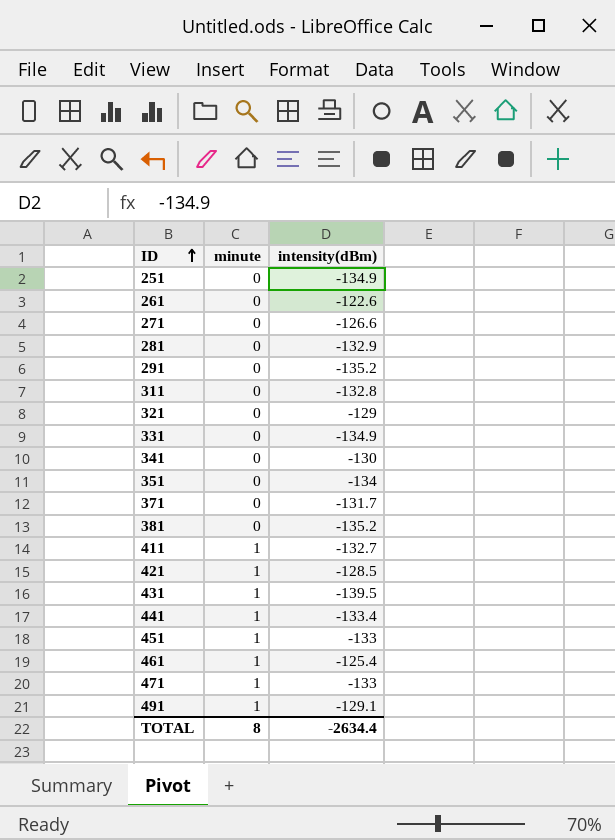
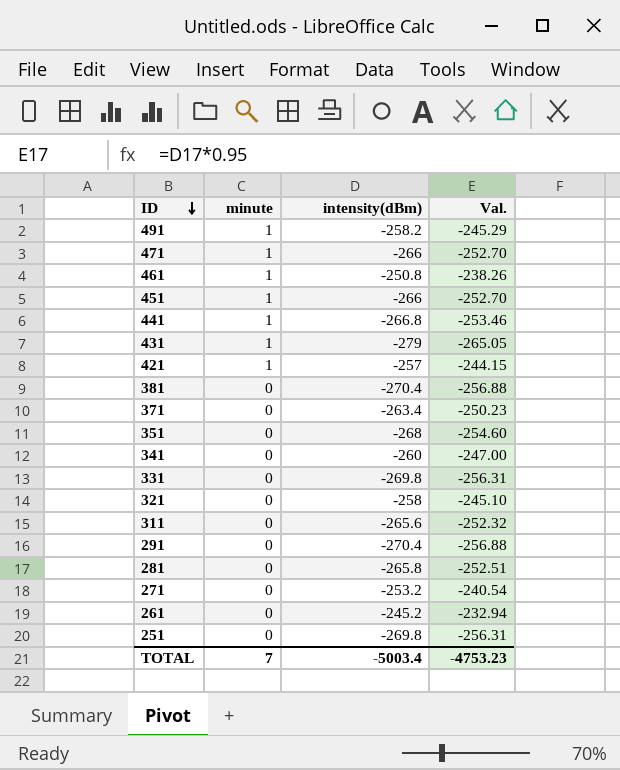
row order: ID ascending -> ID descending
column Val. | formula: none -> [intensity(dBm)] * 0.95
row 411: 1 | -132.7 -> none
491 | intensity(dBm): -129.1 -> -258.2
471 | intensity(dBm): -133 -> -266
461 | intensity(dBm): -125.4 -> -250.8
451 | intensity(dBm): -133 -> -266
441 | intensity(dBm): -133.4 -> -266.8
431 | intensity(dBm): -139.5 -> -279
421 | intensity(dBm): -128.5 -> -257
381 | intensity(dBm): -135.2 -> -270.4
371 | intensity(dBm): -131.7 -> -263.4
351 | intensity(dBm): -134 -> -268
341 | intensity(dBm): -130 -> -260
331 | intensity(dBm): -134.9 -> -269.8
321 | intensity(dBm): -129 -> -258
311 | intensity(dBm): -132.8 -> -265.6
291 | intensity(dBm): -135.2 -> -270.4
281 | intensity(dBm): -132.9 -> -265.8
271 | intensity(dBm): -126.6 -> -253.2
261 | intensity(dBm): -122.6 -> -245.2
251 | intensity(dBm): -134.9 -> -269.8
TOTAL | minute: 8 -> 7
TOTAL | intensity(dBm): -2634.4 -> -5003.4

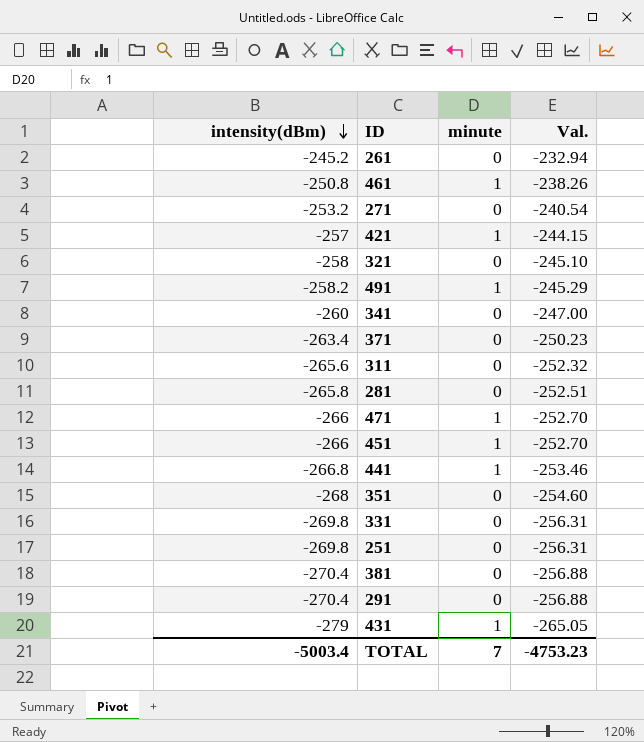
row order: ID descending -> intensity(dBm) descending
column intensity(dBm) | position: 3 -> 1

